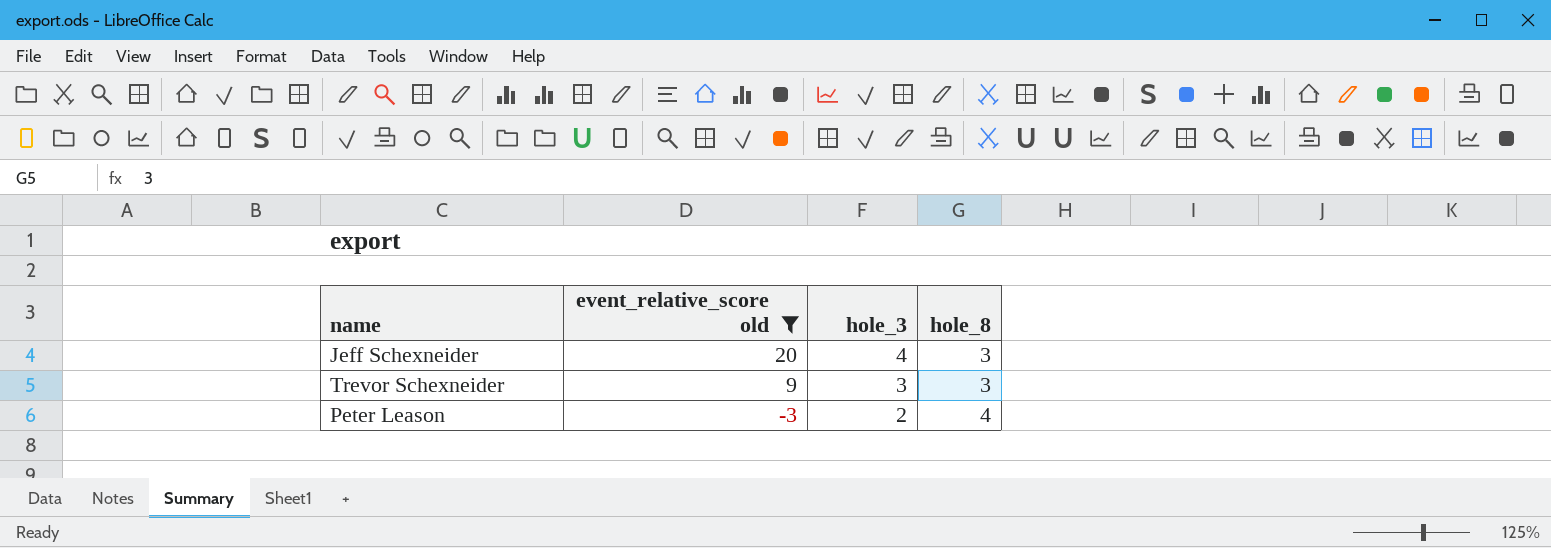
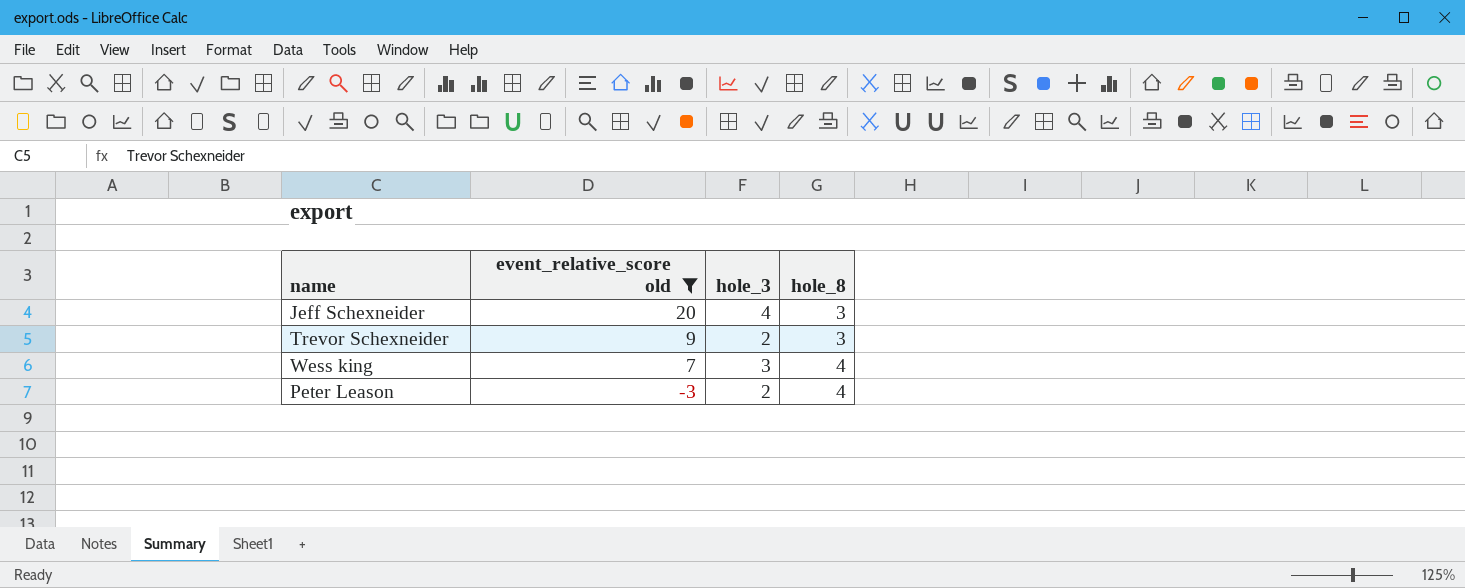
Trevor Schexneider | hole_3: 3 -> 2
row Wess king: none -> 7 | 3 | 4

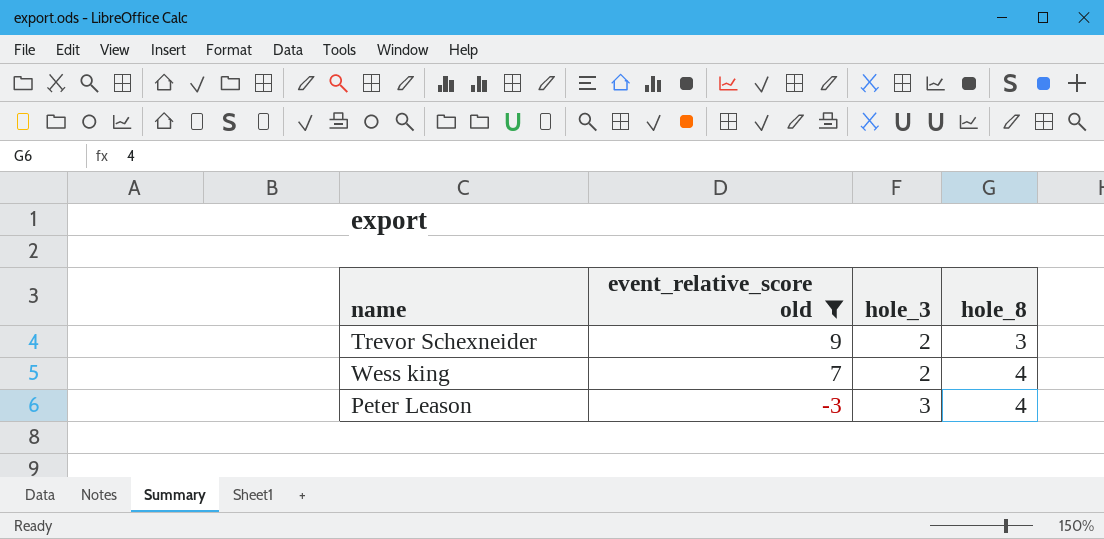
row Jeff Schexneider: 20 | 4 | 3 -> none
Wess king | hole_3: 3 -> 2
Peter Leason | hole_3: 2 -> 3

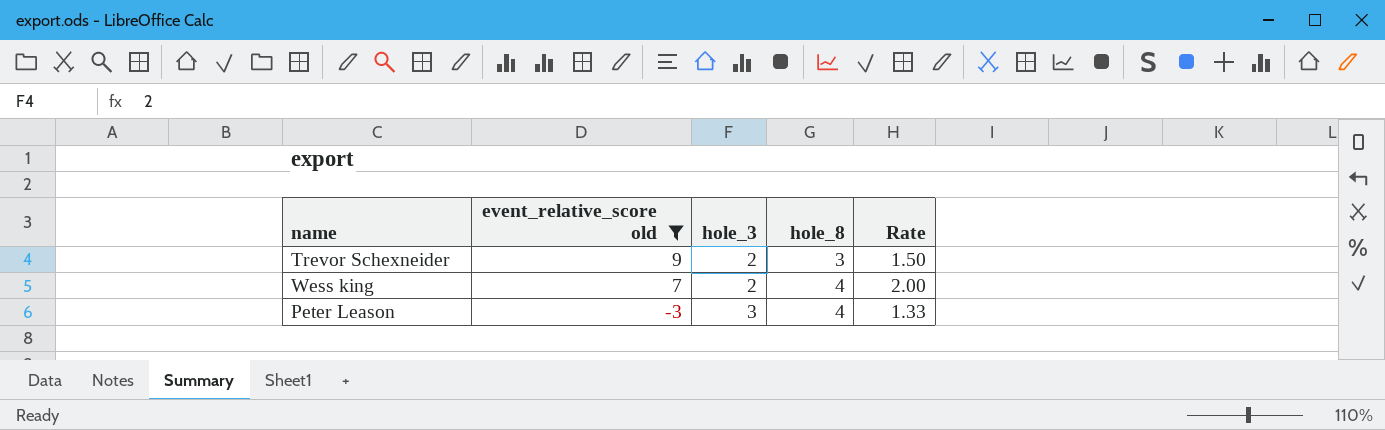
column Rate | formula: none -> [hole_8] / [hole_3]

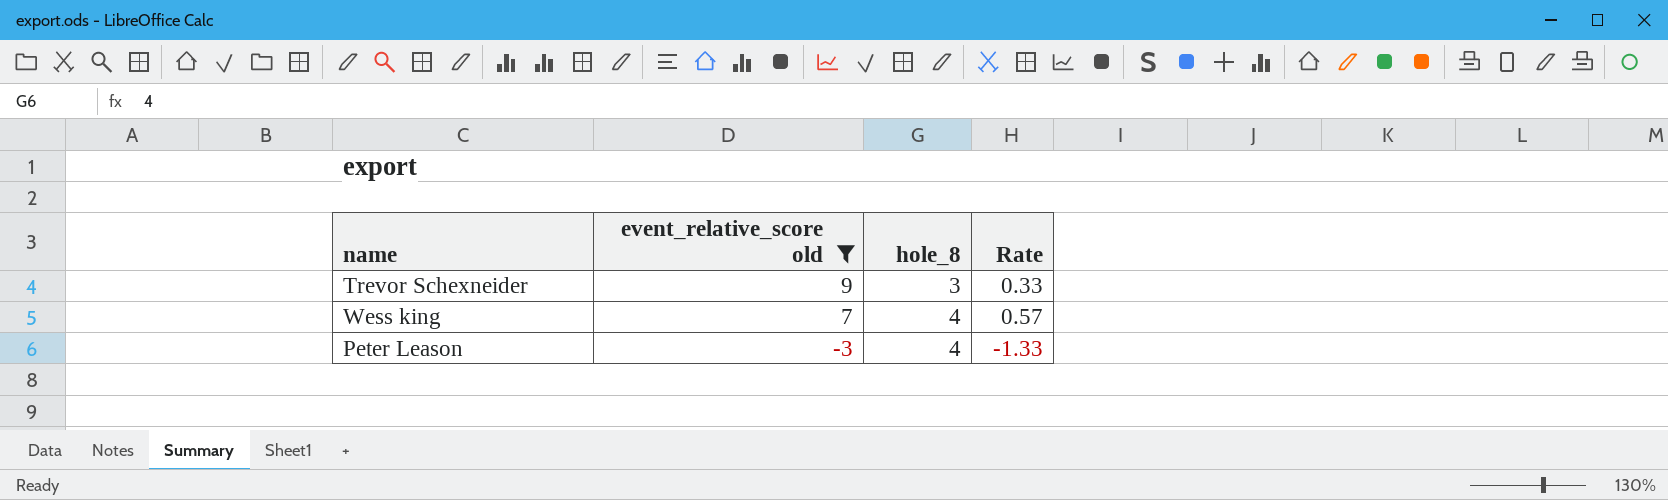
column hole_3 | position: 3 -> none
column Rate | formula: [hole_8] / [hole_3] -> [hole_8] / [event_relative_score old]

